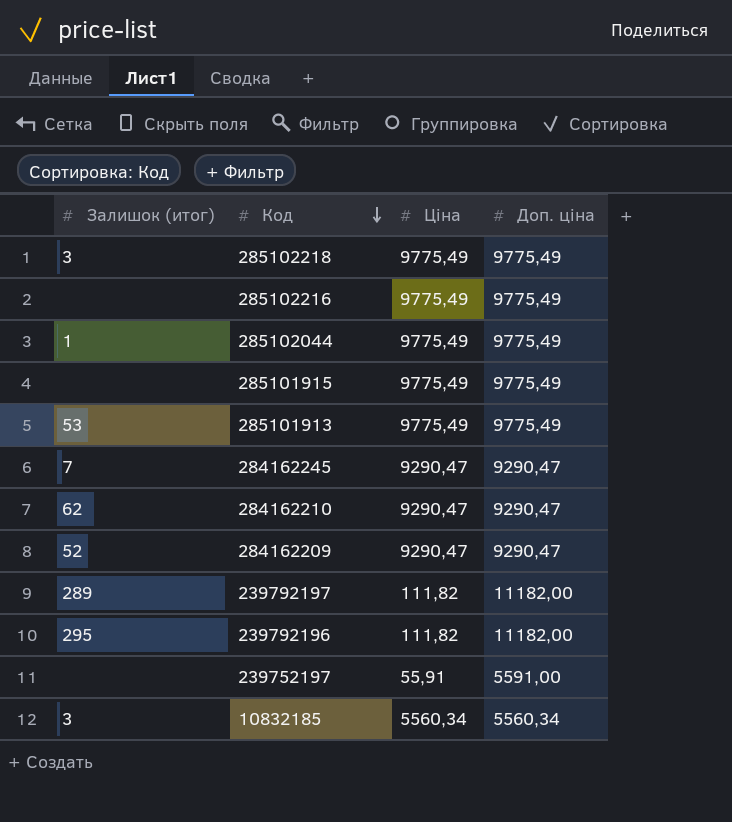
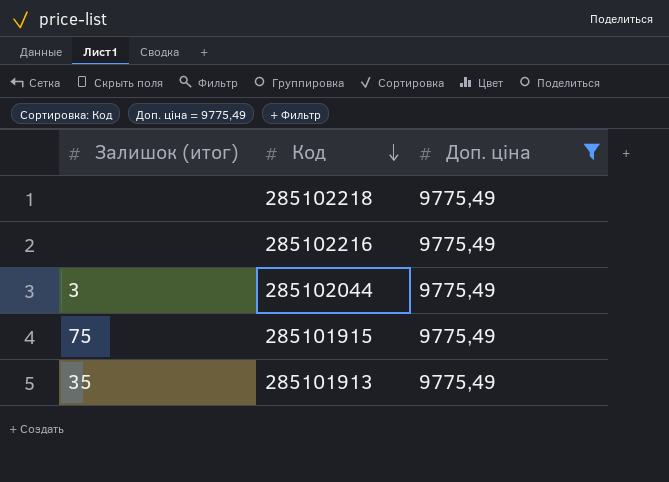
filter: none -> Доп. ціна = 9775,49
column Ціна | position: 3 -> none
285102218 | Залишок (итог): 3 -> none
285102044 | Залишок (итог): 1 -> 3
285101915 | Залишок (итог): none -> 75
285101913 | Залишок (итог): 53 -> 35

